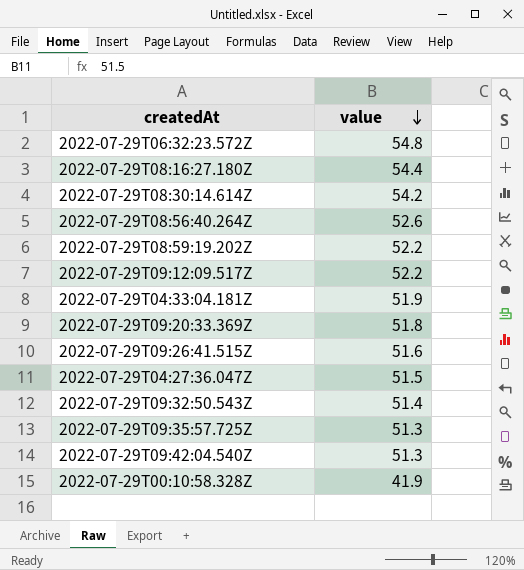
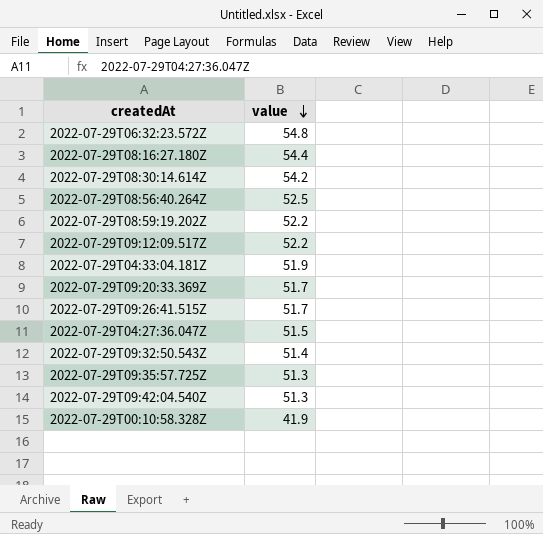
2022-07-29T08:56:40.264Z | value: 52.6 -> 52.5
2022-07-29T09:20:33.369Z | value: 51.8 -> 51.7
2022-07-29T09:26:41.515Z | value: 51.6 -> 51.7

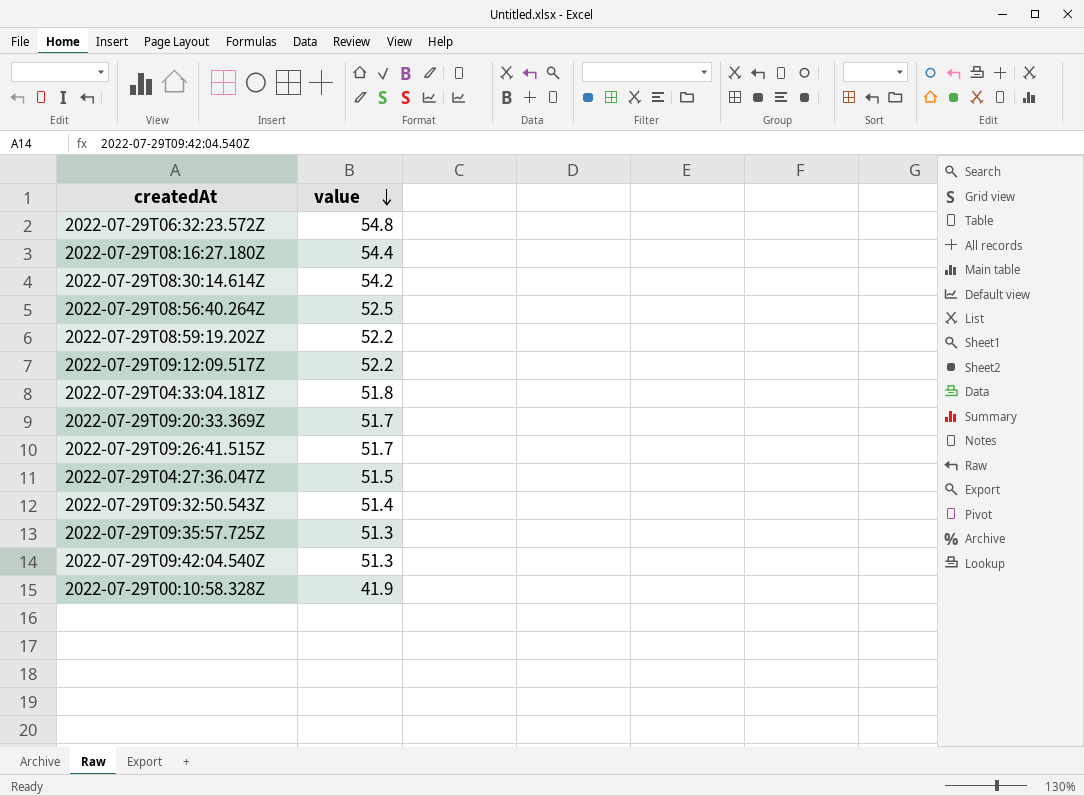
2022-07-29T04:33:04.181Z | value: 51.9 -> 51.8

